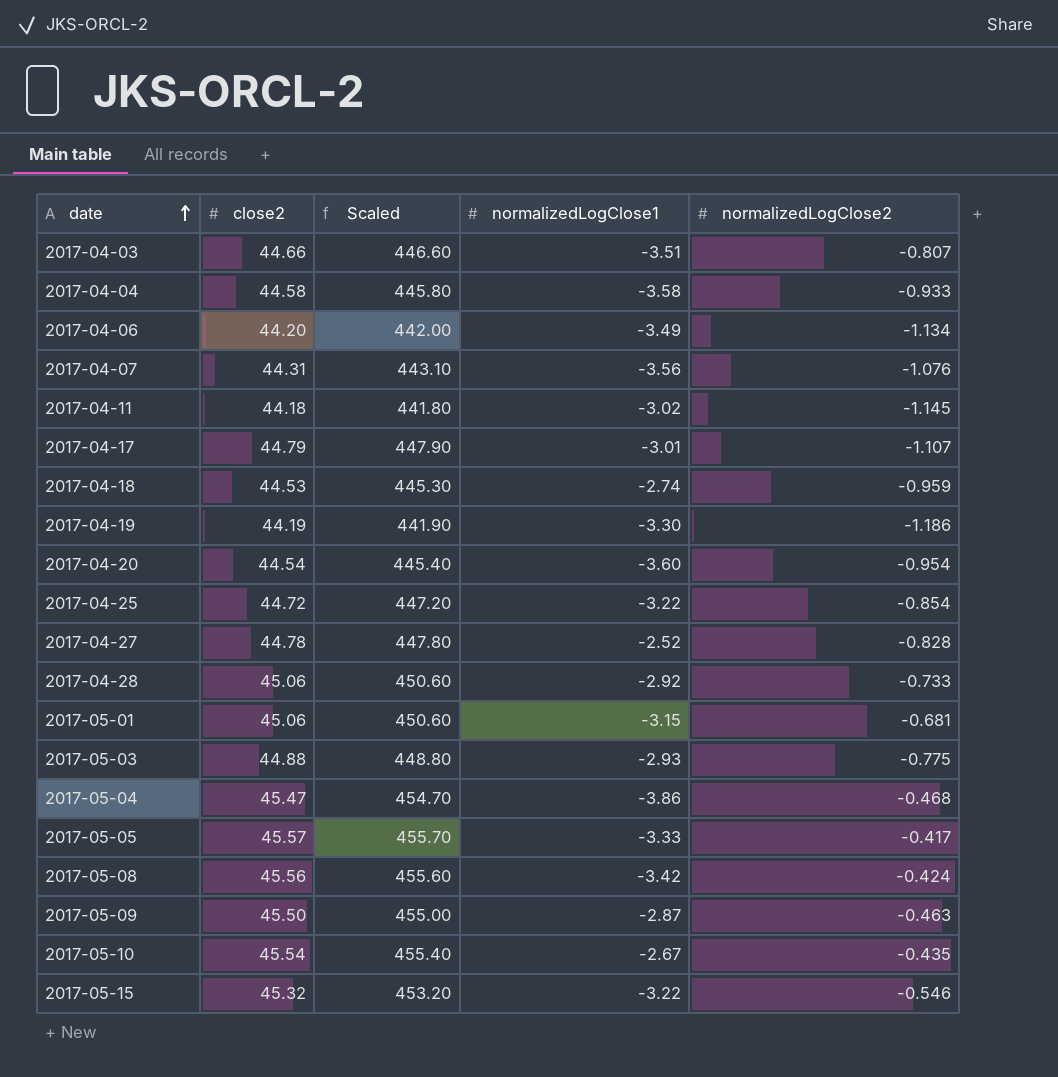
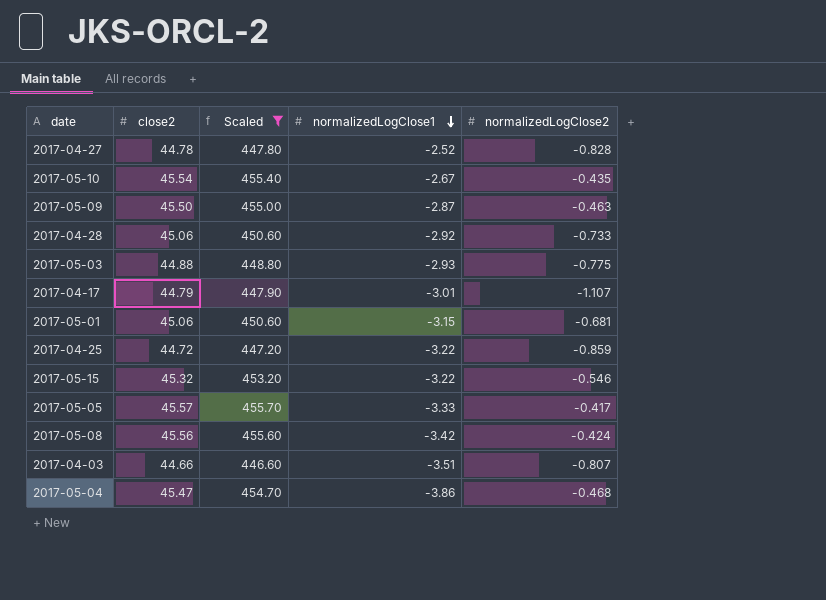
filter: none -> Scaled >= 446.60
row order: date ascending -> normalizedLogClose1 descending
2017-04-25 | normalizedLogClose2: -0.854 -> -0.859

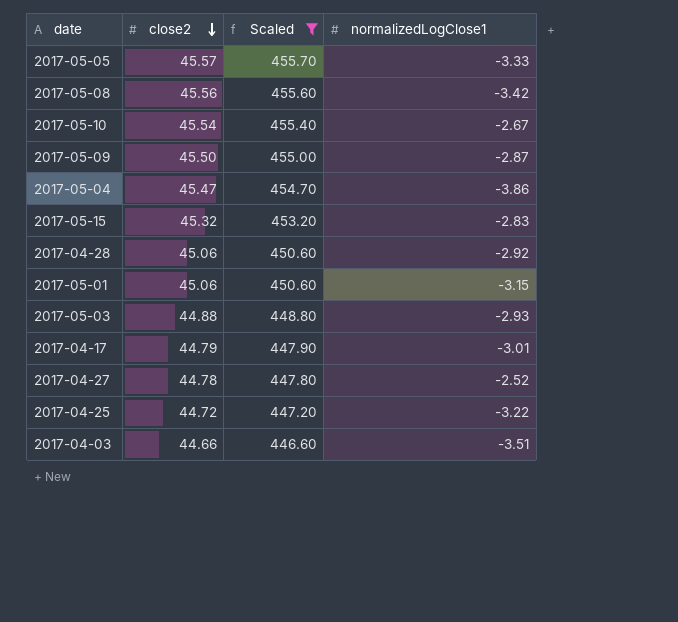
row order: normalizedLogClose1 descending -> close2 descending
column normalizedLogClose2 | position: 5 -> none
2017-05-15 | normalizedLogClose1: -3.22 -> -2.83

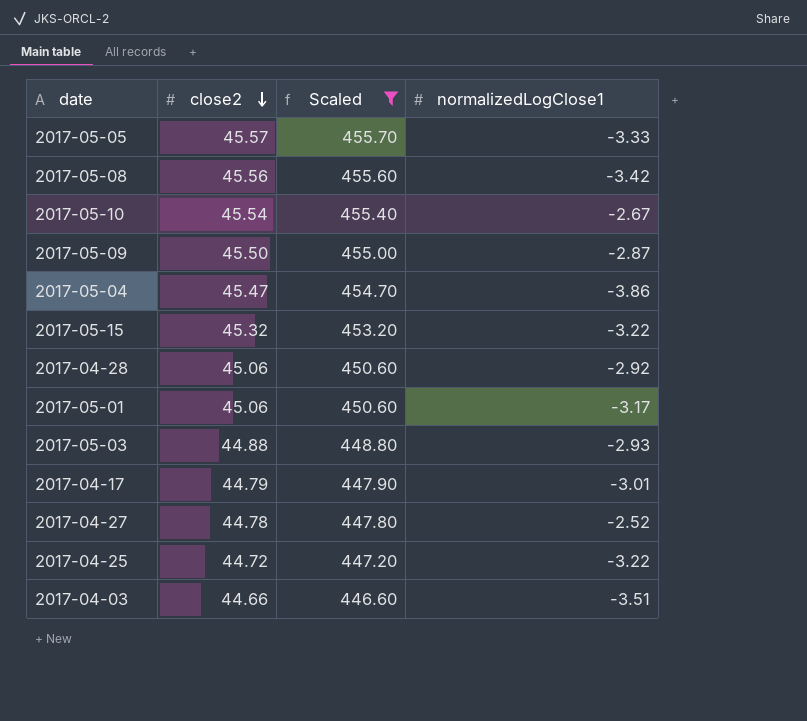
2017-05-15 | normalizedLogClose1: -2.83 -> -3.22
2017-05-01 | normalizedLogClose1: -3.15 -> -3.17

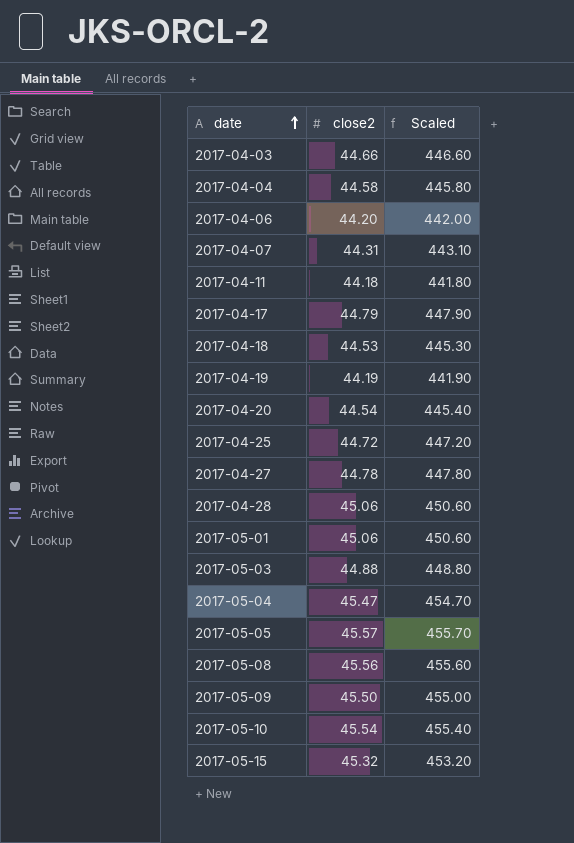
filter: Scaled >= 446.60 -> none
row order: close2 descending -> date ascending
column normalizedLogClose1 | position: 4 -> none

